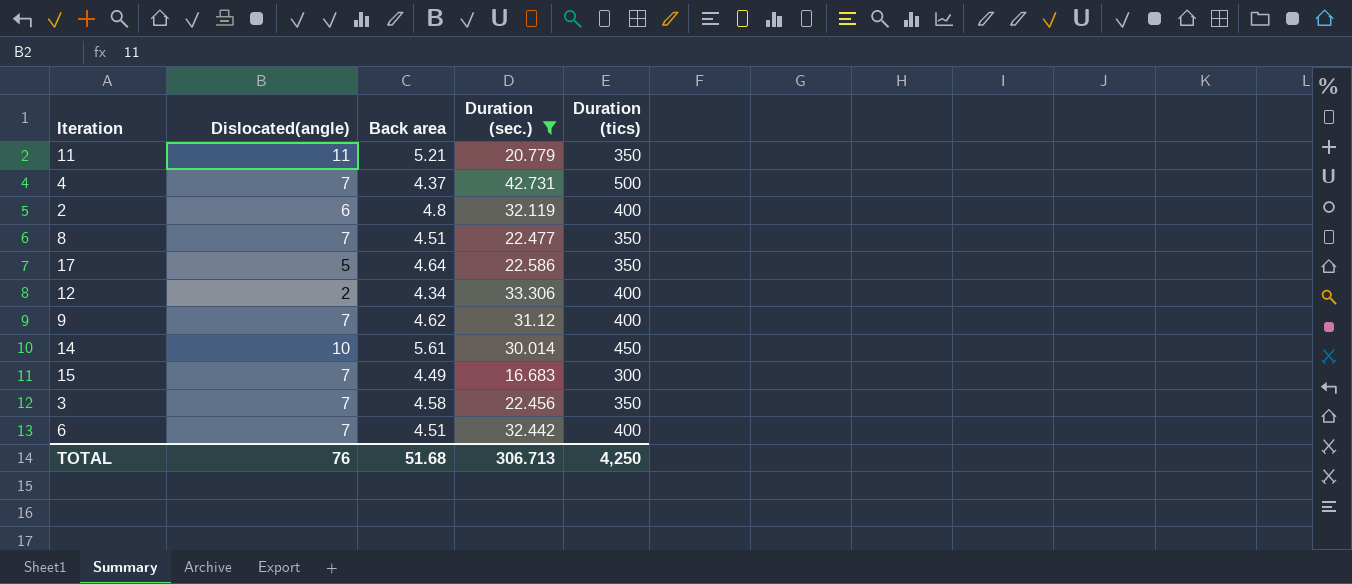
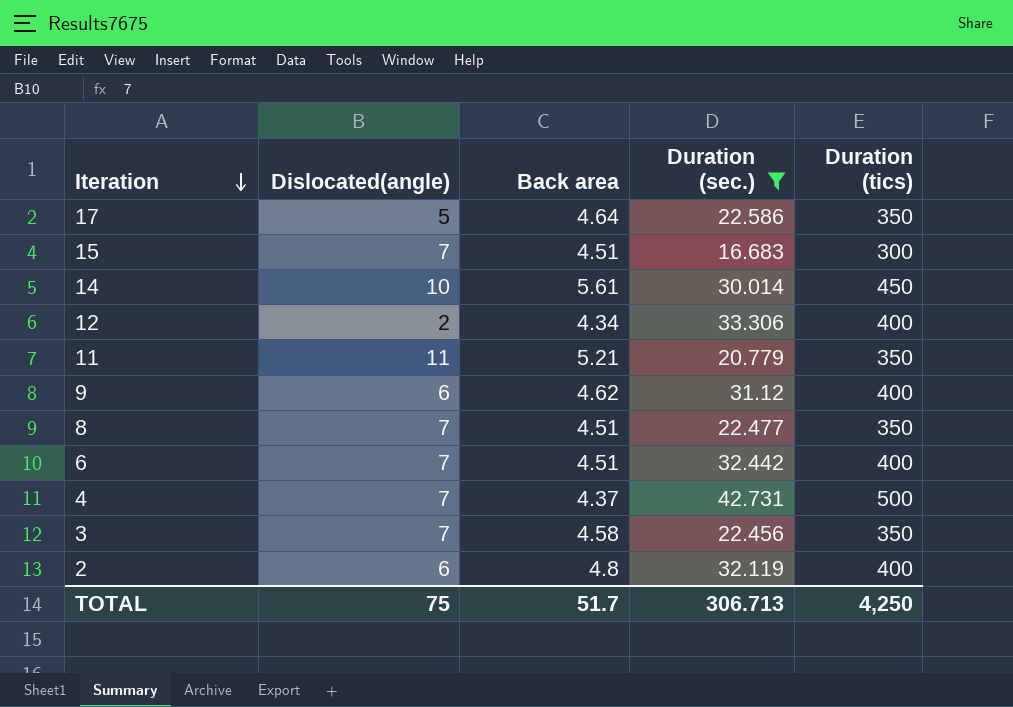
row order: none -> Iteration descending
15 | Back area: 4.49 -> 4.51
9 | Dislocated(angle): 7 -> 6
TOTAL | Dislocated(angle): 76 -> 75
TOTAL | Back area: 51.68 -> 51.7

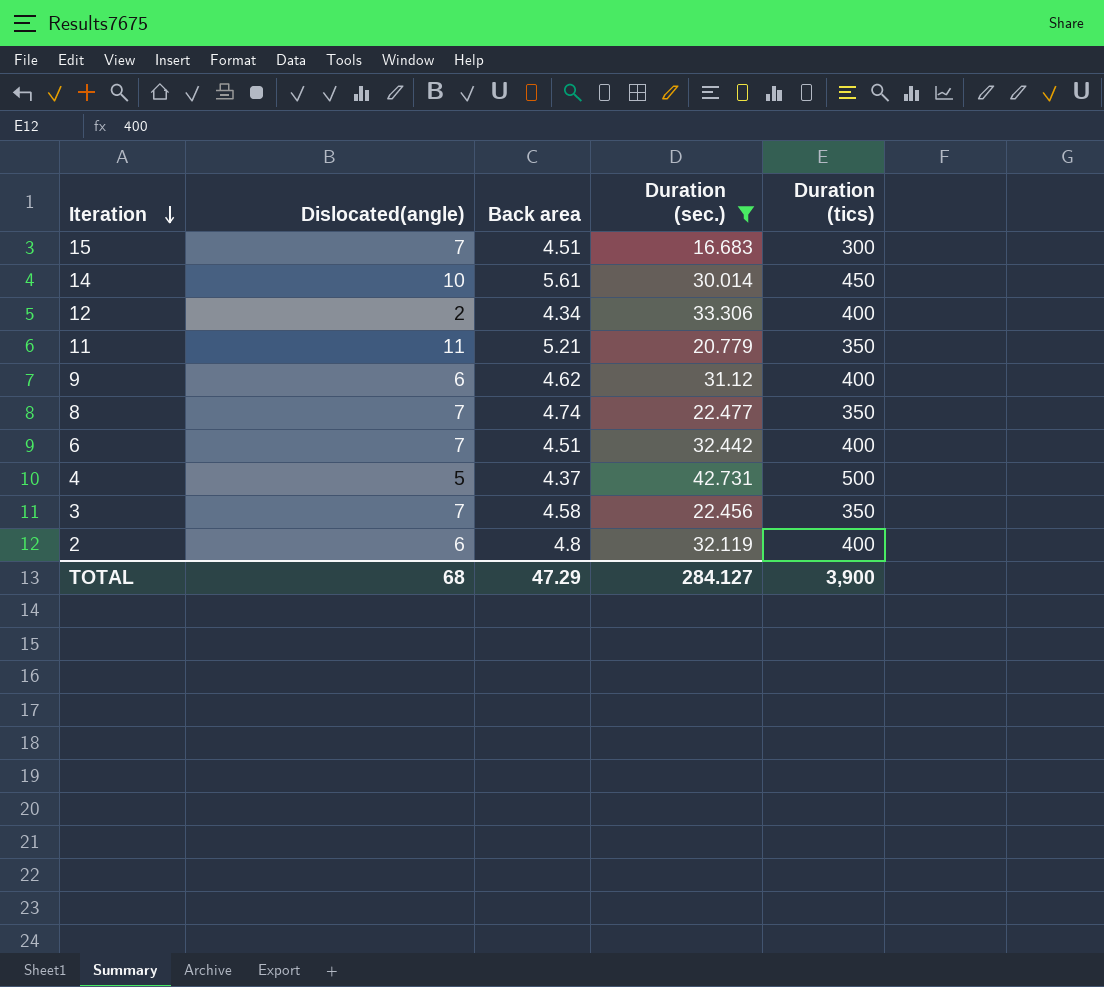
row 17: 5 | 4.64 | 22.586 | 350 -> none
8 | Back area: 4.51 -> 4.74
4 | Dislocated(angle): 7 -> 5
TOTAL | Dislocated(angle): 75 -> 68
TOTAL | Back area: 51.7 -> 47.29
TOTAL | Duration (sec.): 306.713 -> 284.127
TOTAL | Duration (tics): 4,250 -> 3,900

